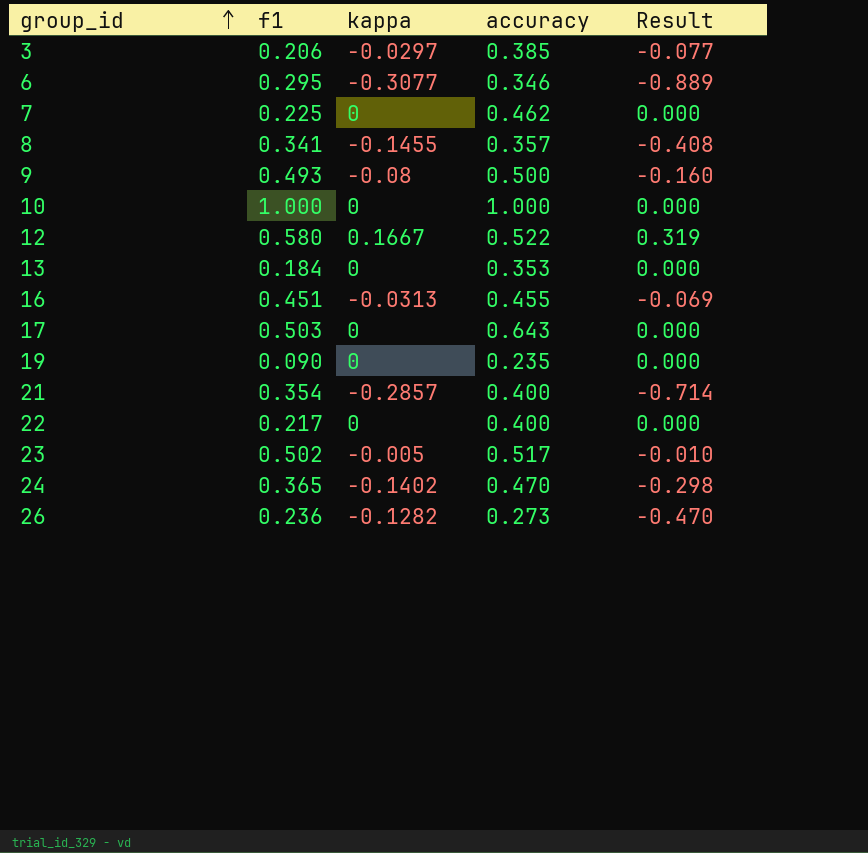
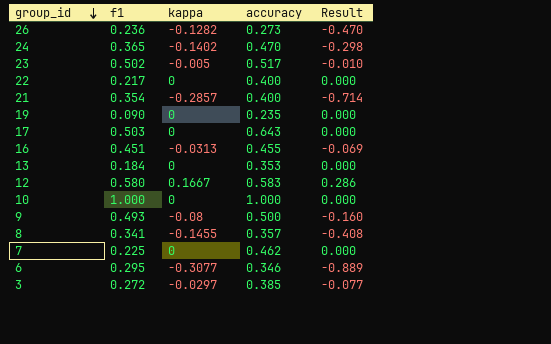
row order: group_id ascending -> group_id descending
12 | accuracy: 0.522 -> 0.583
12 | Result: 0.319 -> 0.286
3 | f1: 0.206 -> 0.272

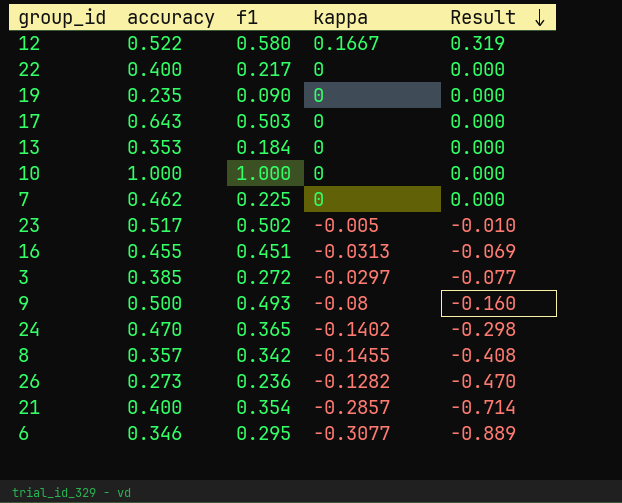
row order: group_id descending -> Result descending
column accuracy | position: 4 -> 2
12 | accuracy: 0.583 -> 0.522
12 | Result: 0.286 -> 0.319
8 | f1: 0.341 -> 0.342

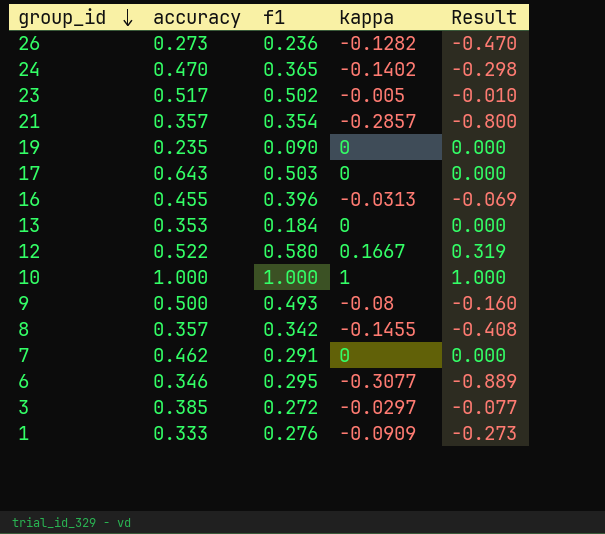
row order: Result descending -> group_id descending
row 22: 0.400 | 0.217 | 0 | 0.000 -> none
21 | accuracy: 0.400 -> 0.357
21 | Result: -0.714 -> -0.800
16 | f1: 0.451 -> 0.396
10 | kappa: 0 -> 1
10 | Result: 0.000 -> 1.000
7 | f1: 0.225 -> 0.291
row 1: none -> 0.333 | 0.276 | -0.0909 | -0.273

